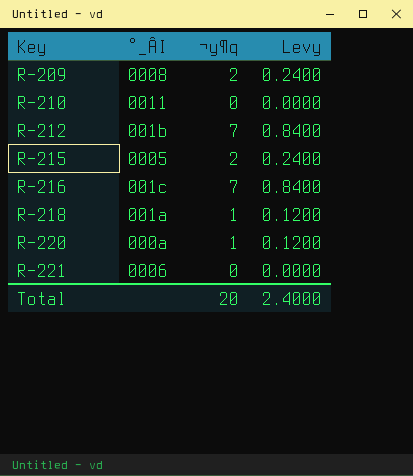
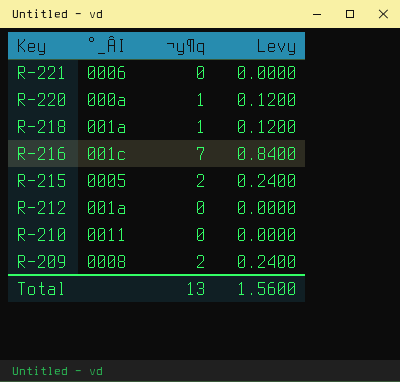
row order: Key ascending -> Key descending
R-212 | °_ÂI: 001b -> 001a
R-212 | ¬y¶q: 7 -> 0
R-212 | Levy: 0.8400 -> 0.0000
Total | ¬y¶q: 20 -> 13
Total | Levy: 2.4000 -> 1.5600

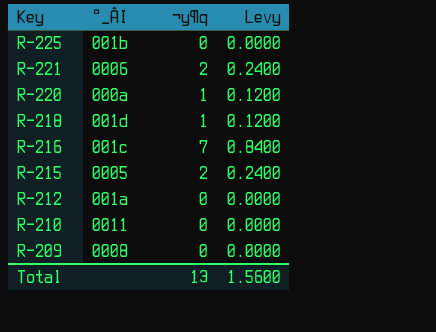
row R-225: none -> 001b | 0 | 0.0000
R-221 | ¬y¶q: 0 -> 2
R-221 | Levy: 0.0000 -> 0.2400
R-218 | °_ÂI: 001a -> 001d
R-209 | ¬y¶q: 2 -> 0
R-209 | Levy: 0.2400 -> 0.0000

